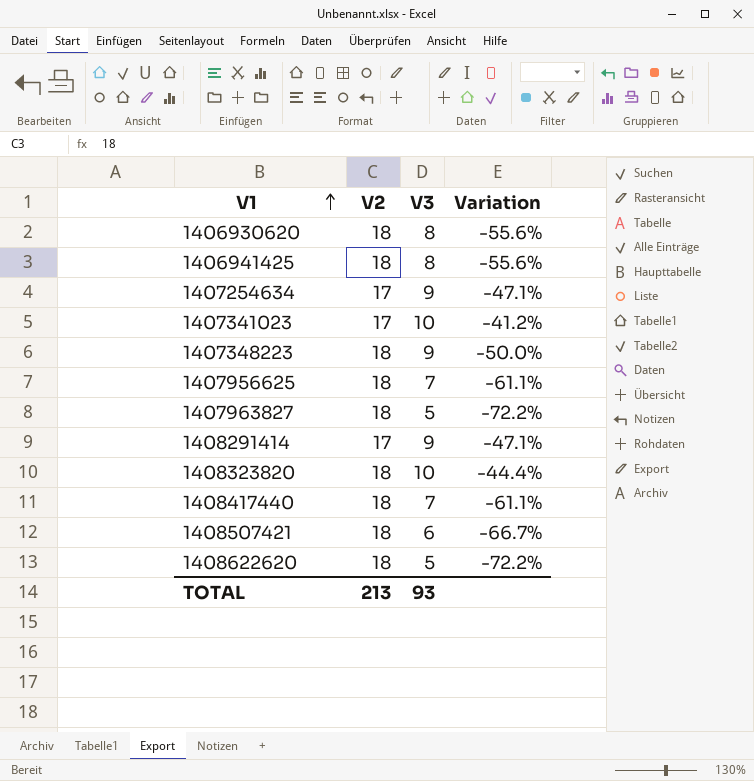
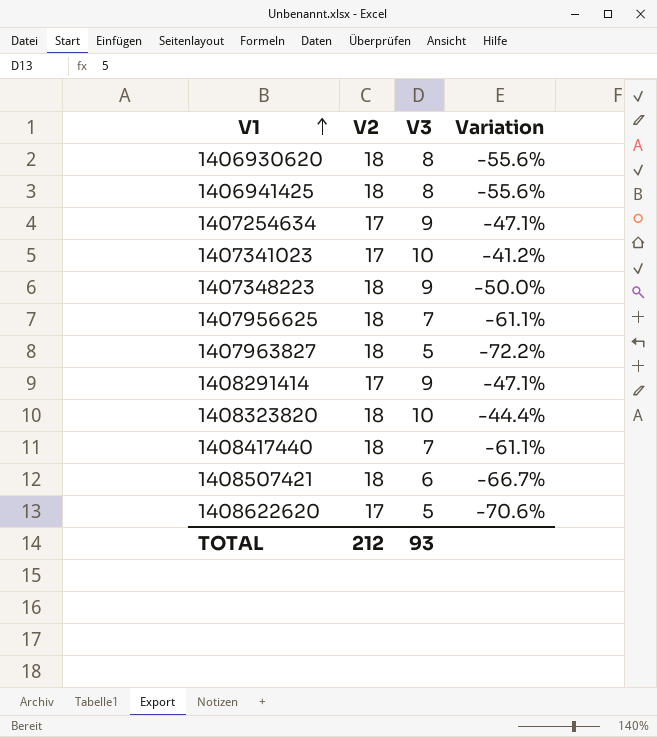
1408622620 | V2: 18 -> 17
1408622620 | Variation: -72.2% -> -70.6%
TOTAL | V2: 213 -> 212

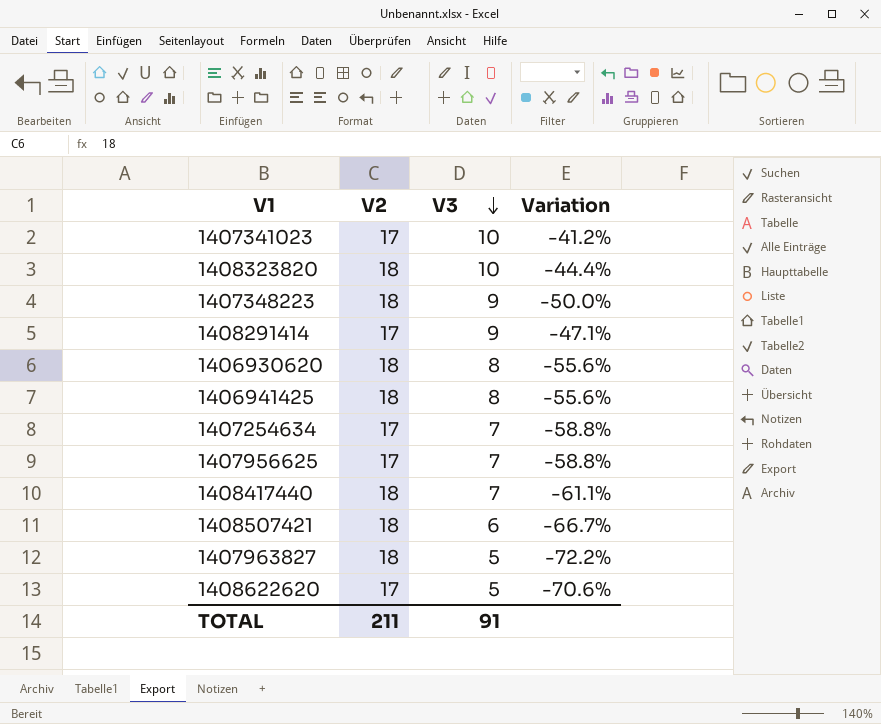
row order: V1 ascending -> V3 descending
1407254634 | V3: 9 -> 7
1407254634 | Variation: -47.1% -> -58.8%
1407956625 | V2: 18 -> 17
1407956625 | Variation: -61.1% -> -58.8%
TOTAL | V2: 212 -> 211
TOTAL | V3: 93 -> 91

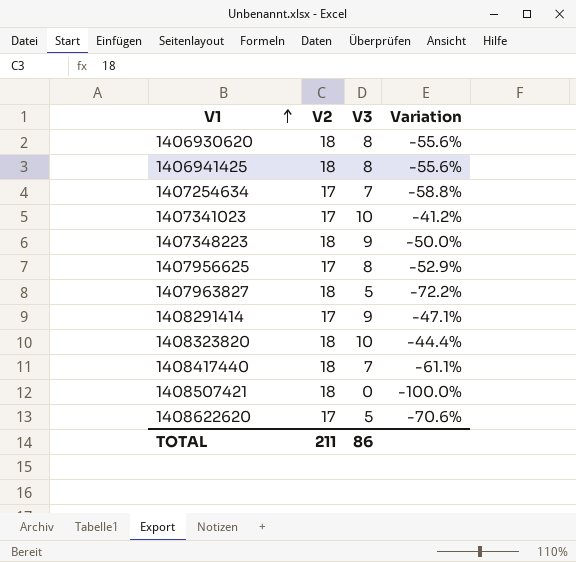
row order: V3 descending -> V1 ascending
1407956625 | V3: 7 -> 8
1407956625 | Variation: -58.8% -> -52.9%
1408507421 | V3: 6 -> 0
1408507421 | Variation: -66.7% -> -100.0%
TOTAL | V3: 91 -> 86

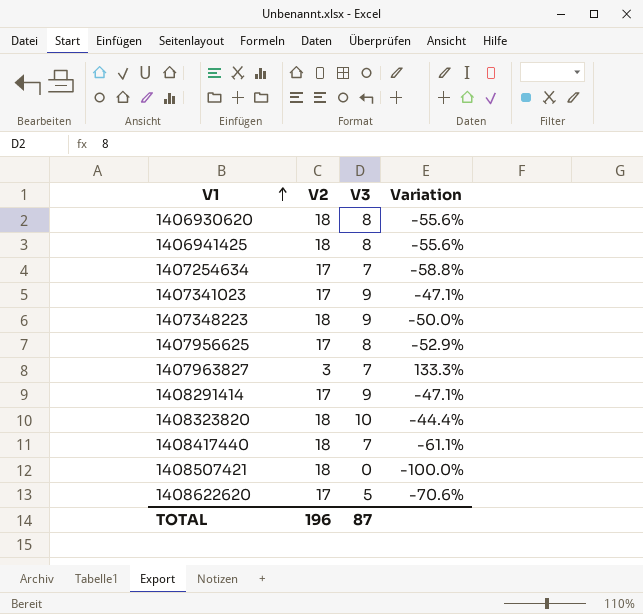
1407341023 | V3: 10 -> 9
1407341023 | Variation: -41.2% -> -47.1%
1407963827 | V2: 18 -> 3
1407963827 | V3: 5 -> 7
1407963827 | Variation: -72.2% -> 133.3%
TOTAL | V2: 211 -> 196
TOTAL | V3: 86 -> 87

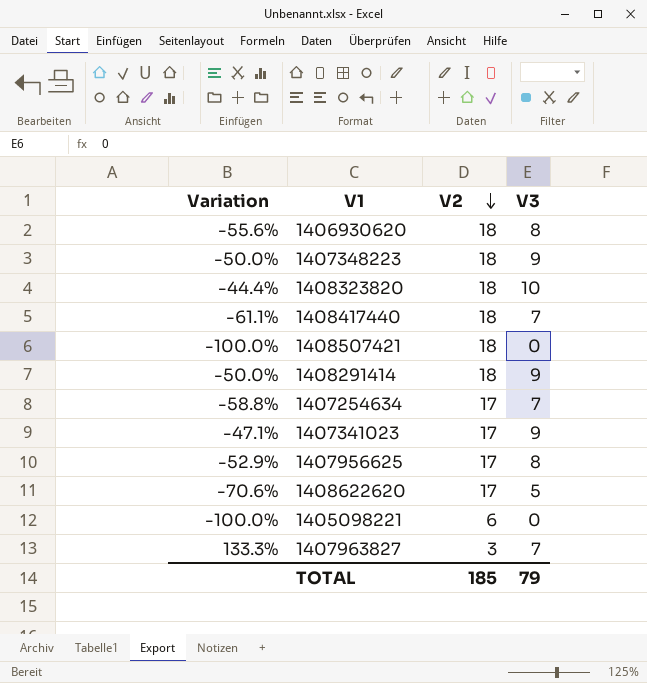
row order: V1 ascending -> V2 descending
column Variation | position: 4 -> 1
row 1406941425: 18 | 8 | -55.6% -> none
1408291414 | Variation: -47.1% -> -50.0%
1408291414 | V2: 17 -> 18
row 1405098221: none -> -100.0% | 6 | 0
TOTAL | V2: 196 -> 185
TOTAL | V3: 87 -> 79

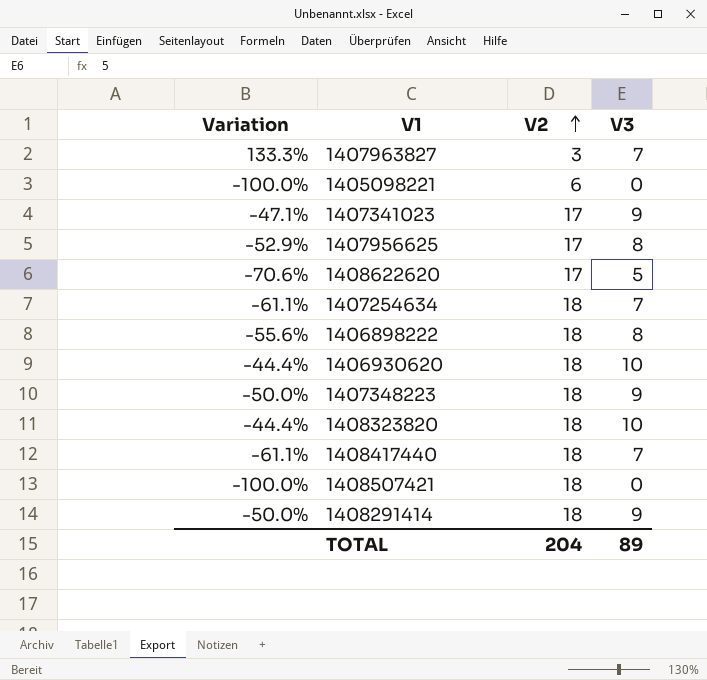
row order: V2 descending -> V2 ascending
1407254634 | Variation: -58.8% -> -61.1%
1407254634 | V2: 17 -> 18
row 1406898222: none -> -55.6% | 18 | 8
1406930620 | Variation: -55.6% -> -44.4%
1406930620 | V3: 8 -> 10
TOTAL | V2: 185 -> 204
TOTAL | V3: 79 -> 89

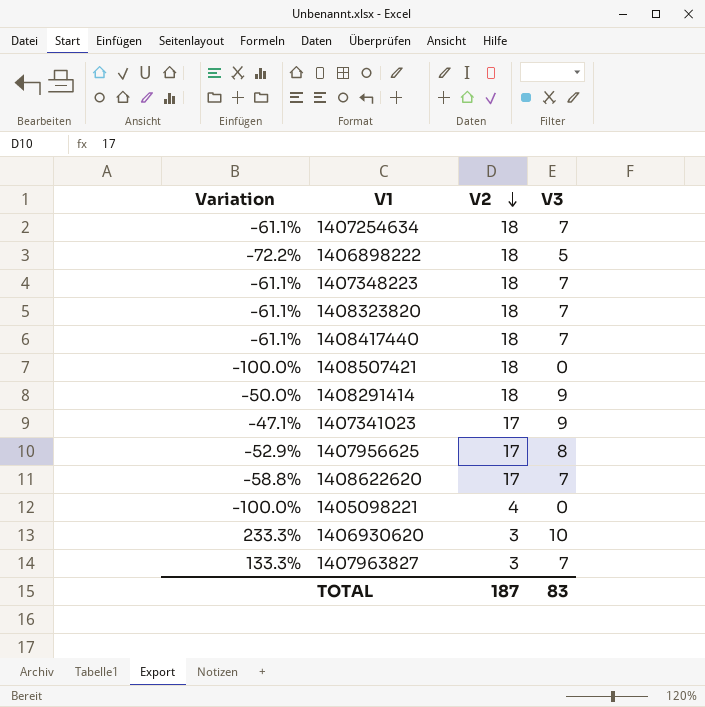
row order: V2 ascending -> V2 descending
1406898222 | Variation: -55.6% -> -72.2%
1406898222 | V3: 8 -> 5
1407348223 | Variation: -50.0% -> -61.1%
1407348223 | V3: 9 -> 7
1408323820 | Variation: -44.4% -> -61.1%
1408323820 | V3: 10 -> 7
1408622620 | Variation: -70.6% -> -58.8%
1408622620 | V3: 5 -> 7
1405098221 | V2: 6 -> 4
1406930620 | Variation: -44.4% -> 233.3%
1406930620 | V2: 18 -> 3
TOTAL | V2: 204 -> 187
TOTAL | V3: 89 -> 83

